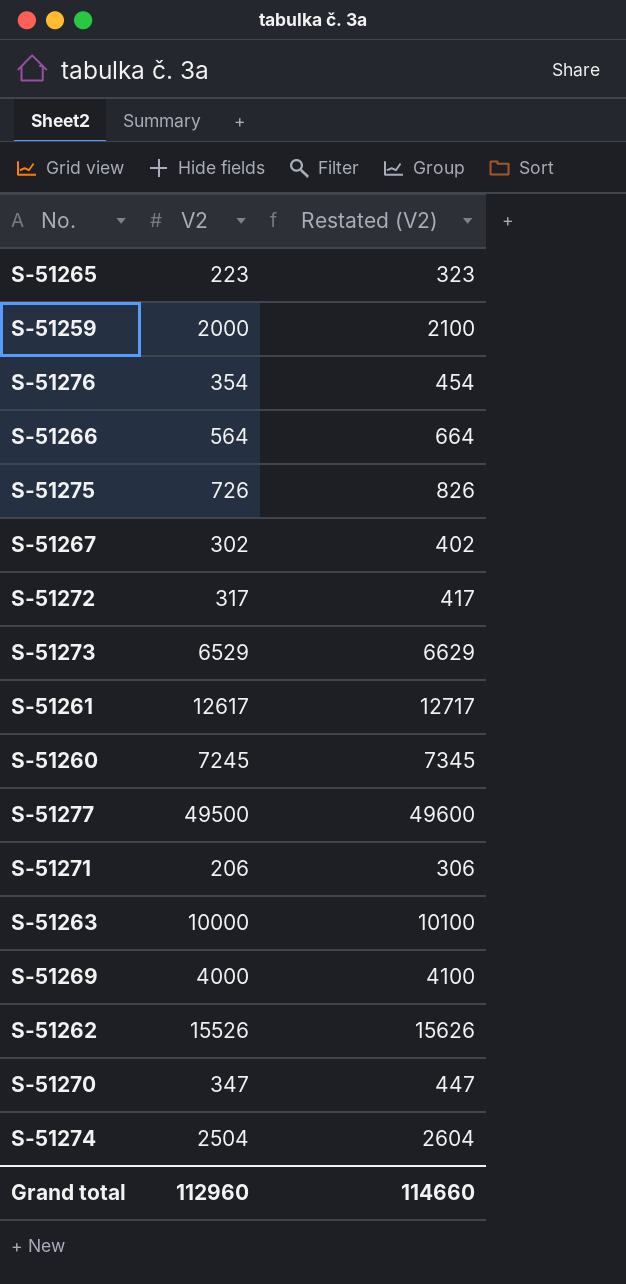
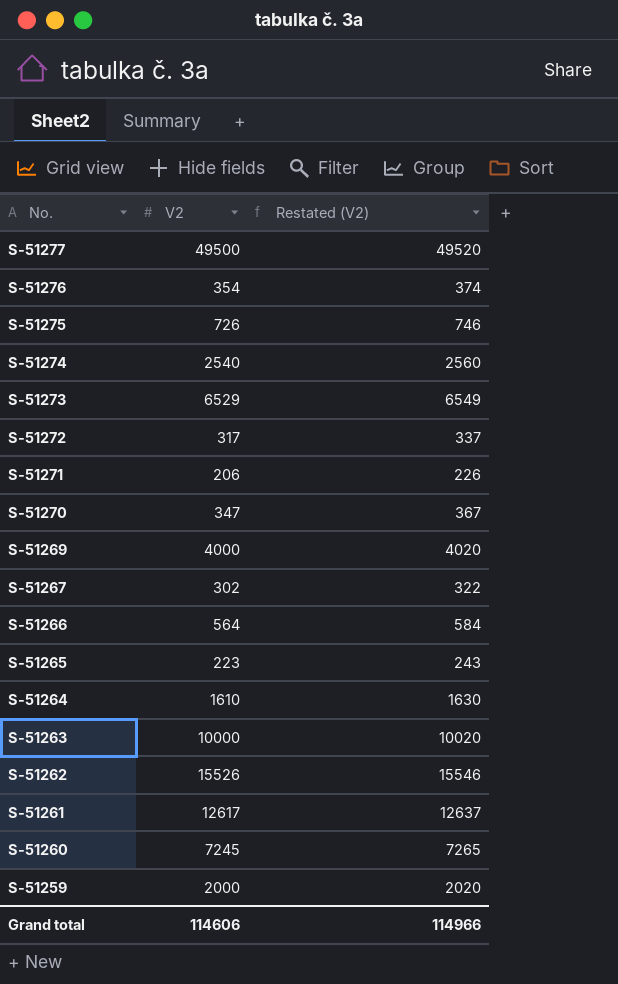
row order: none -> No. descending
column Restated (V2) | formula: [V2] + 100 -> [V2] + 20
S-51274 | V2: 2504 -> 2540
row S-51264: none -> 1610 | 1630
Grand total | V2: 112960 -> 114606
Grand total | Restated (V2): 114660 -> 114966

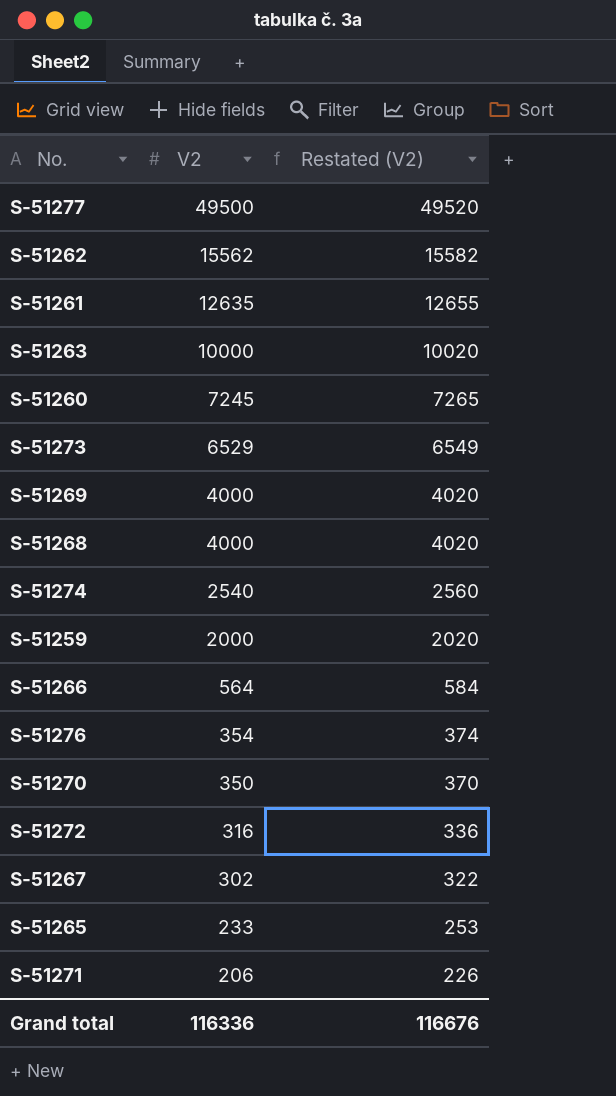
row order: No. descending -> V2 descending
row S-51275: 726 | 746 -> none
row S-51264: 1610 | 1630 -> none
S-51262 | V2: 15526 -> 15562
S-51262 | Restated (V2): 15546 -> 15582
S-51261 | V2: 12617 -> 12635
S-51261 | Restated (V2): 12637 -> 12655
row S-51268: none -> 4000 | 4020
S-51270 | V2: 347 -> 350
S-51270 | Restated (V2): 367 -> 370
S-51272 | V2: 317 -> 316
S-51272 | Restated (V2): 337 -> 336
S-51265 | V2: 223 -> 233
S-51265 | Restated (V2): 243 -> 253
Grand total | V2: 114606 -> 116336
Grand total | Restated (V2): 114966 -> 116676

